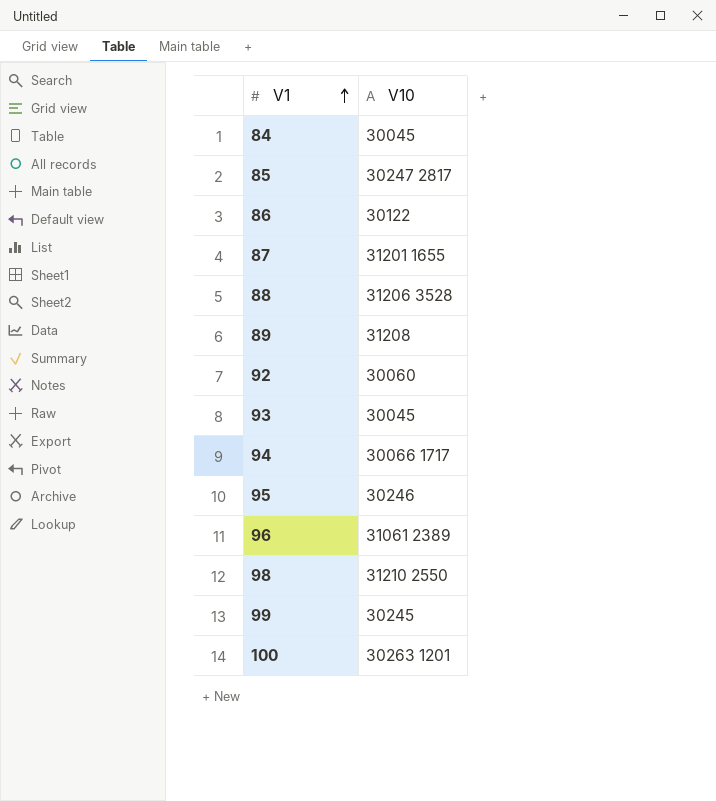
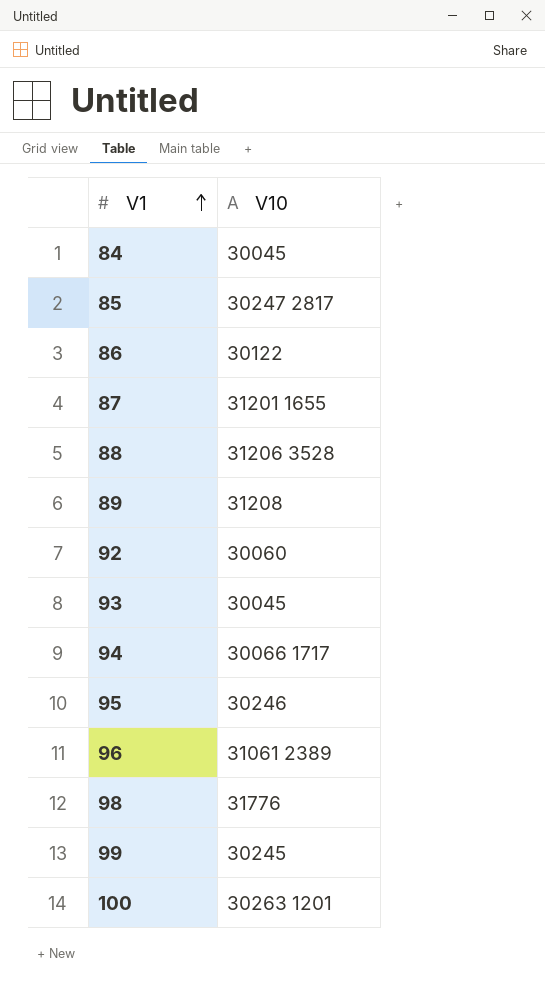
98 | V10: 31210 2550 -> 31776

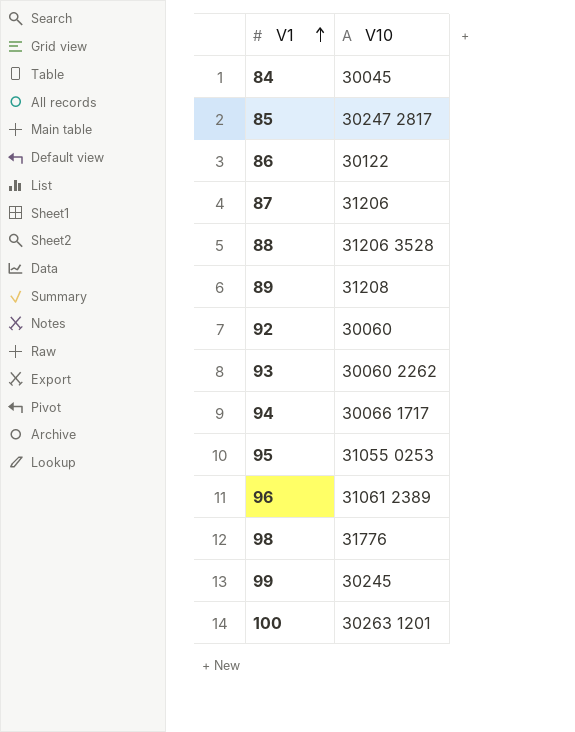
87 | V10: 31201 1655 -> 31206
93 | V10: 30045 -> 30060 2262
95 | V10: 30246 -> 31055 0253

